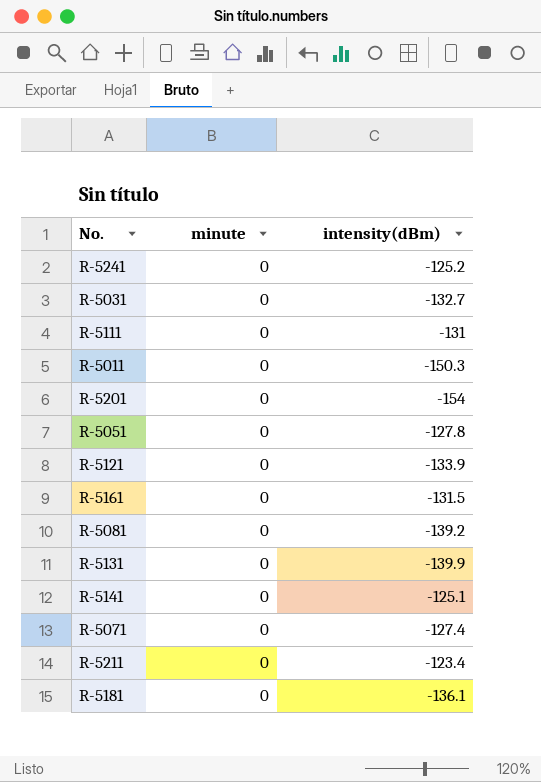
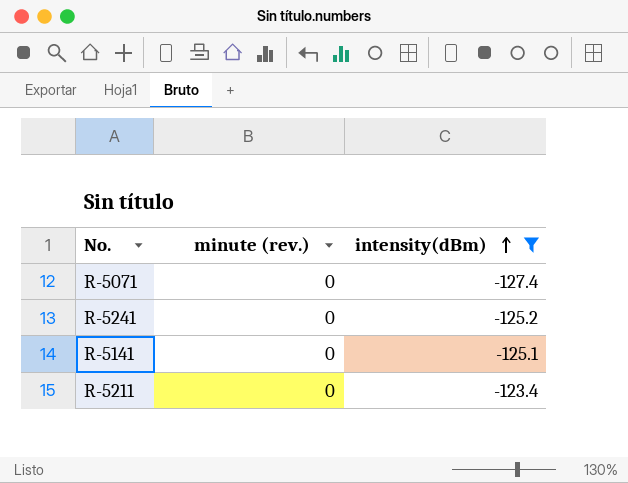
filter: none -> intensity(dBm) >= -127.4
row order: none -> intensity(dBm) ascending
column name: minute -> minute (rev.)

